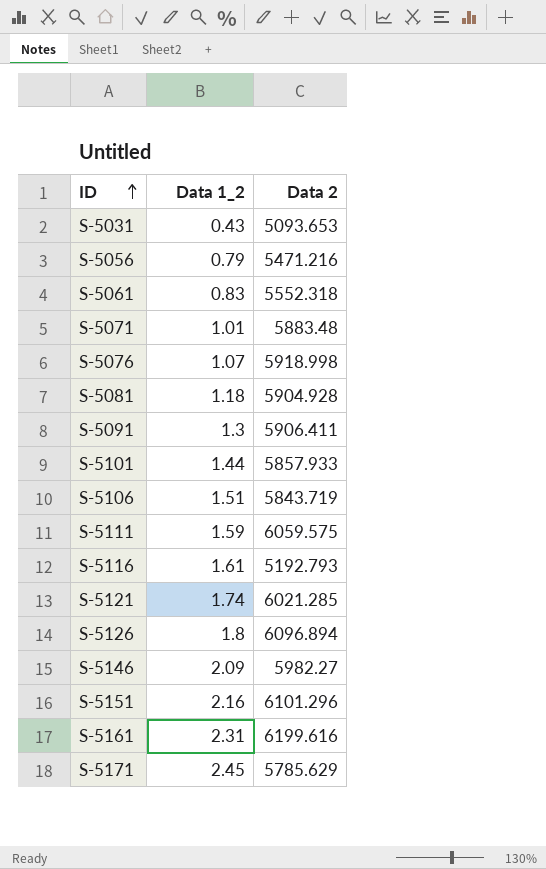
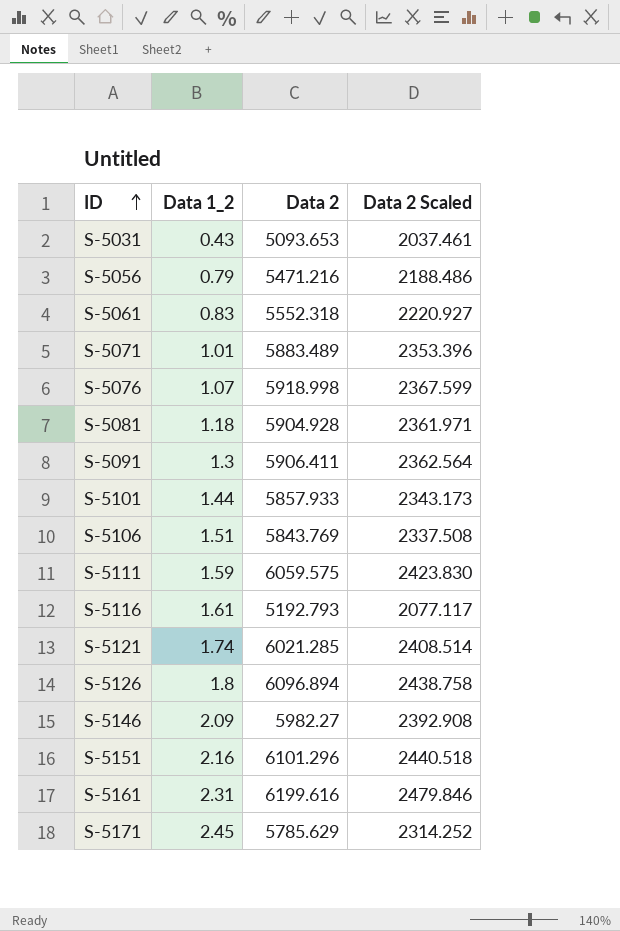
column Data 2 Scaled | formula: none -> [Data 2] * 0.4
S-5071 | Data 2: 5883.48 -> 5883.489
S-5106 | Data 2: 5843.719 -> 5843.769

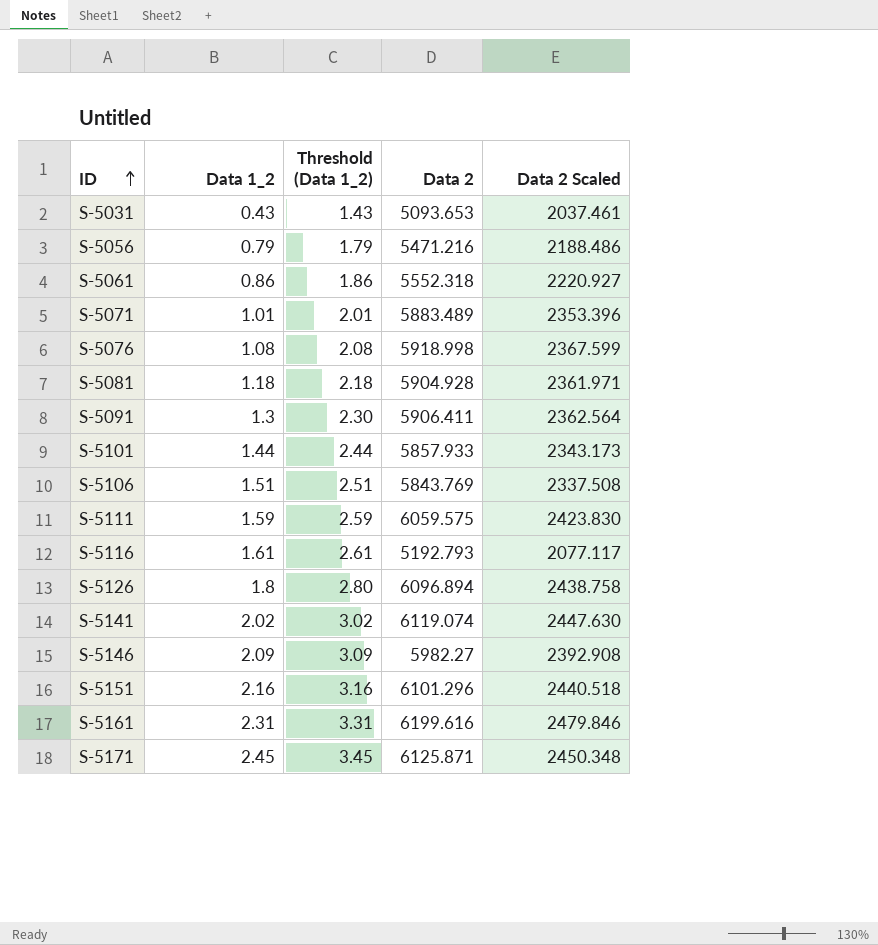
column Threshold (Data 1_2) | formula: none -> [Data 1_2] + 1
row S-5121: 1.74 | 6021.285 | 2408.514 -> none
S-5061 | Data 1_2: 0.83 -> 0.86
S-5076 | Data 1_2: 1.07 -> 1.08
row S-5141: none -> 2.02 | 3.02 | 6119.074 | 2447.630
S-5171 | Data 2: 5785.629 -> 6125.871
S-5171 | Data 2 Scaled: 2314.252 -> 2450.348

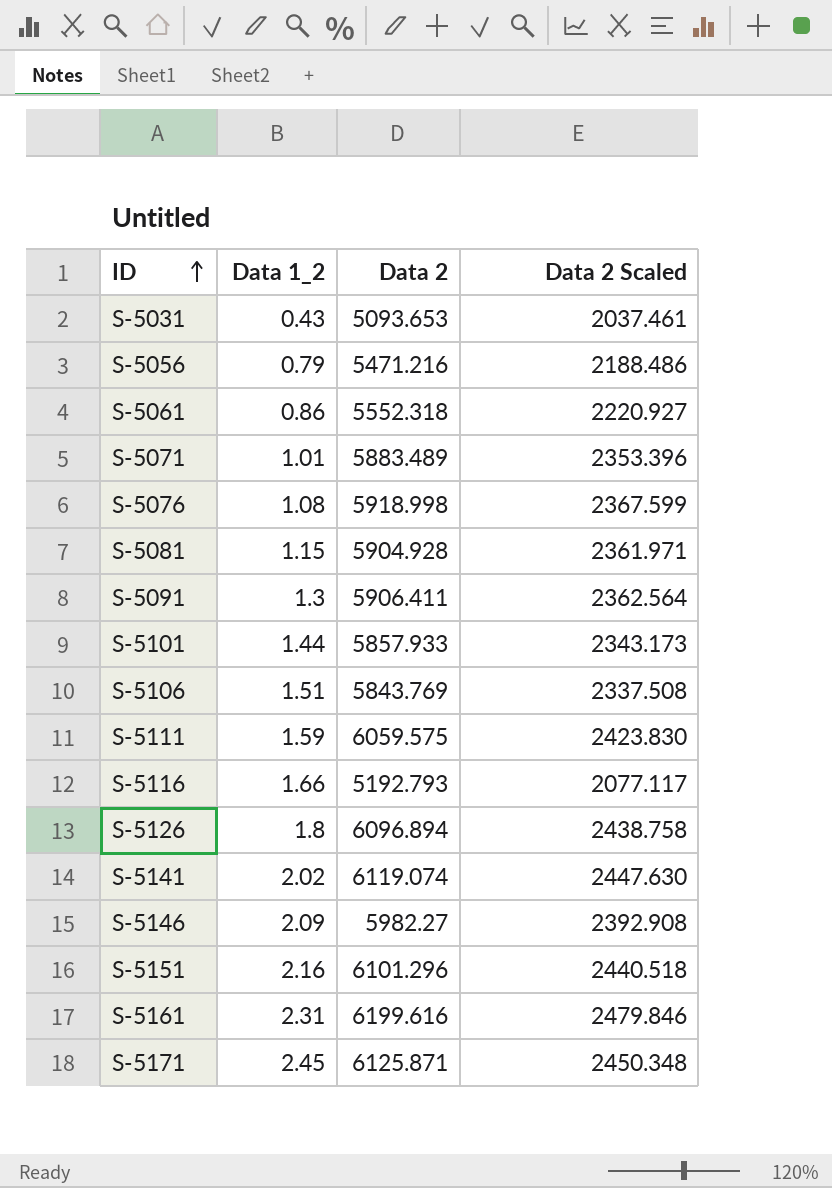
column Threshold (Data 1_2) | formula: [Data 1_2] + 1 -> none
S-5081 | Data 1_2: 1.18 -> 1.15
S-5116 | Data 1_2: 1.61 -> 1.66

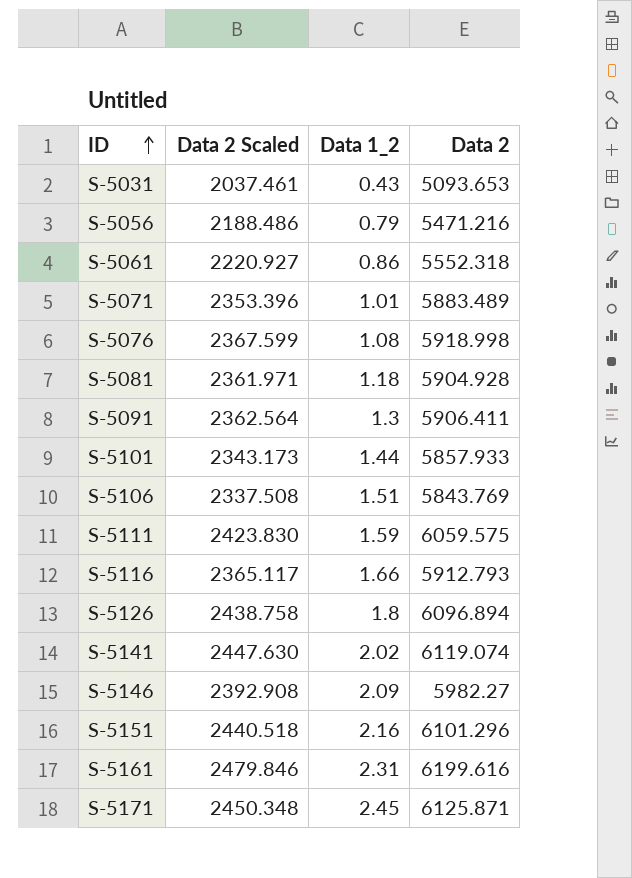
column Data 2 Scaled | position: 4 -> 2
S-5081 | Data 1_2: 1.15 -> 1.18
S-5116 | Data 2 Scaled: 2077.117 -> 2365.117
S-5116 | Data 2: 5192.793 -> 5912.793

